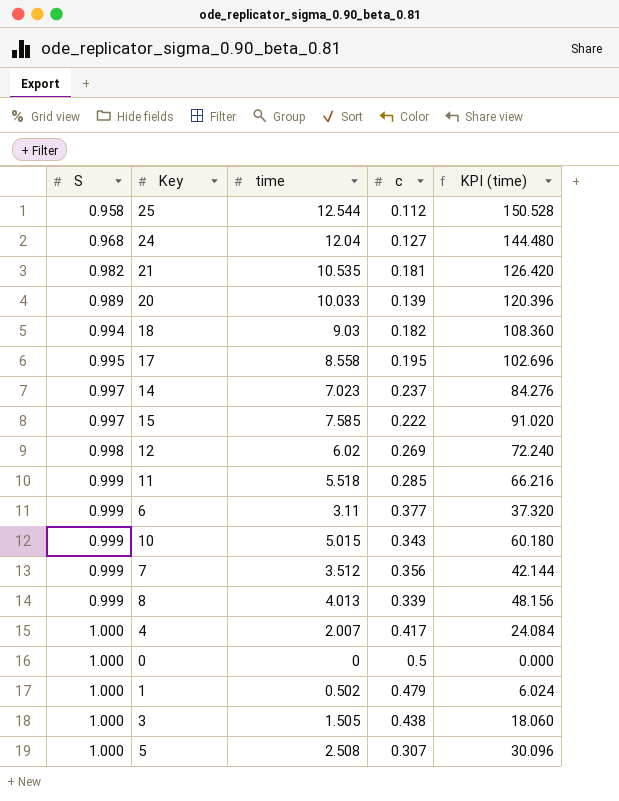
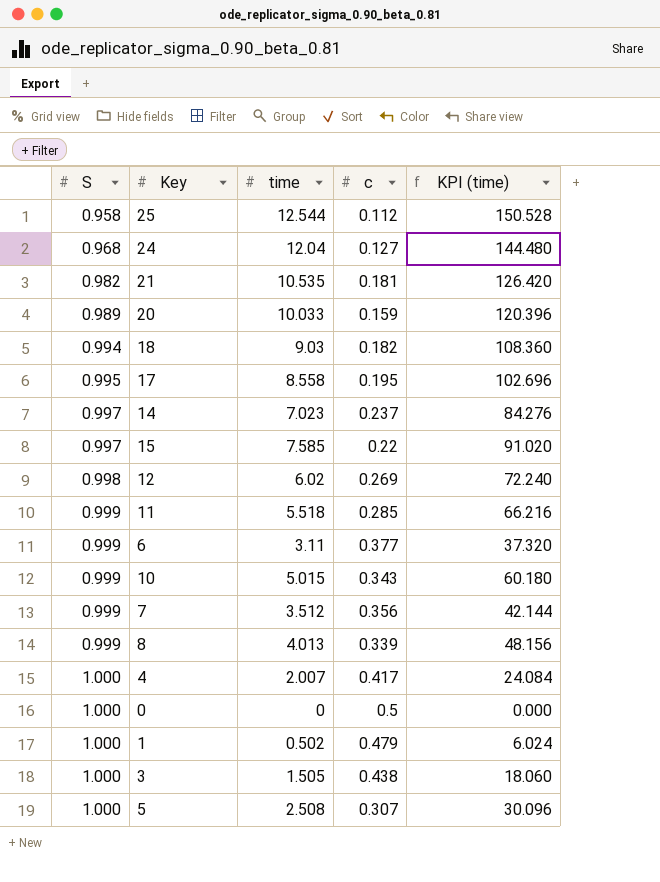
20 | c: 0.139 -> 0.159
15 | c: 0.222 -> 0.22

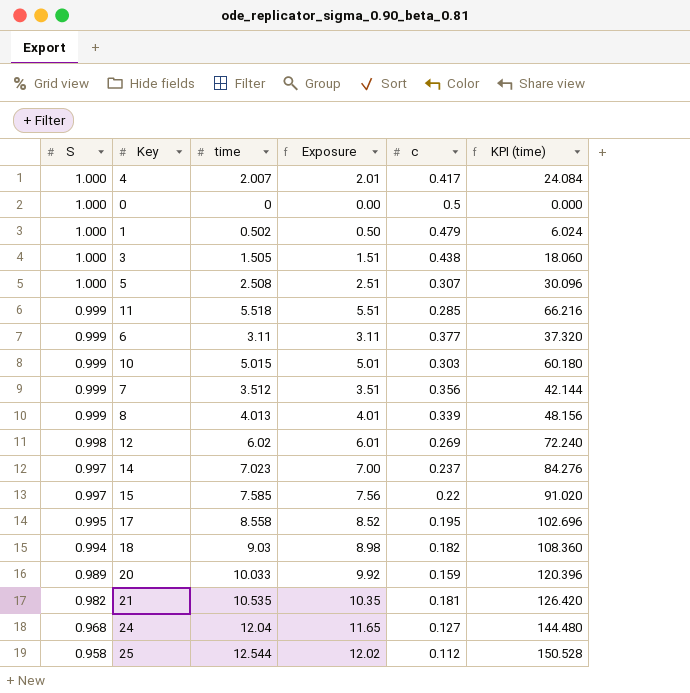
row order: S ascending -> S descending
column Exposure | formula: none -> [S] * [time]
10 | c: 0.343 -> 0.303

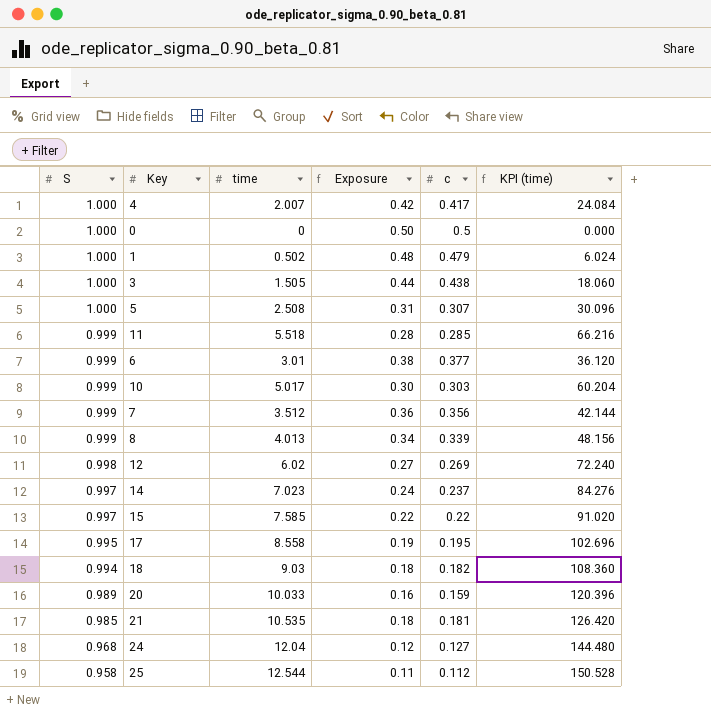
column Exposure | formula: [S] * [time] -> [S] * [c]
6 | time: 3.11 -> 3.01
6 | KPI (time): 37.320 -> 36.120
10 | time: 5.015 -> 5.017
10 | KPI (time): 60.180 -> 60.204
21 | S: 0.982 -> 0.985

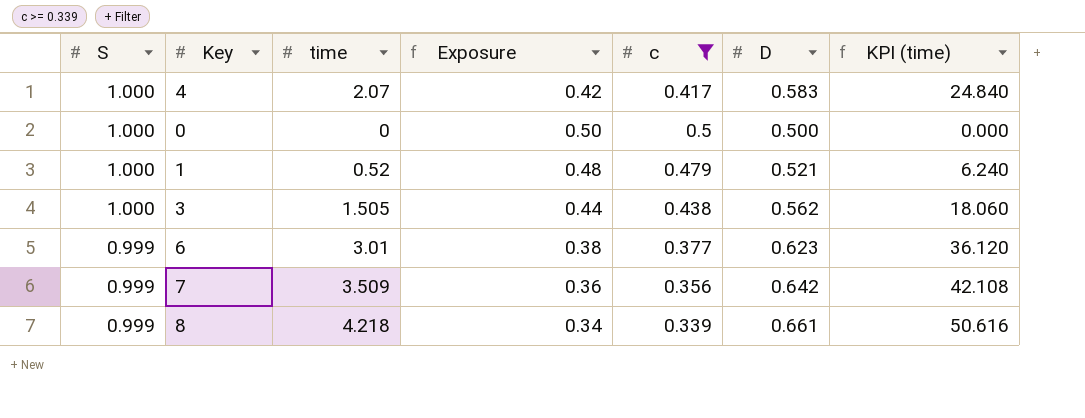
filter: none -> c >= 0.339
column D | position: none -> 6
4 | time: 2.007 -> 2.07
4 | KPI (time): 24.084 -> 24.840
1 | time: 0.502 -> 0.52
1 | KPI (time): 6.024 -> 6.240
7 | time: 3.512 -> 3.509
7 | KPI (time): 42.144 -> 42.108
8 | time: 4.013 -> 4.218
8 | KPI (time): 48.156 -> 50.616

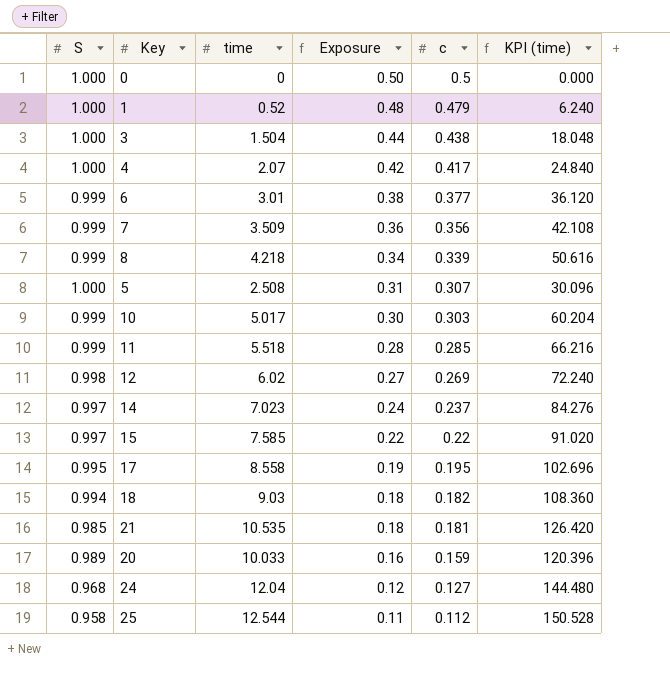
filter: c >= 0.339 -> none
row order: S descending -> Exposure descending
column D | position: 6 -> none
3 | time: 1.505 -> 1.504
3 | KPI (time): 18.060 -> 18.048

